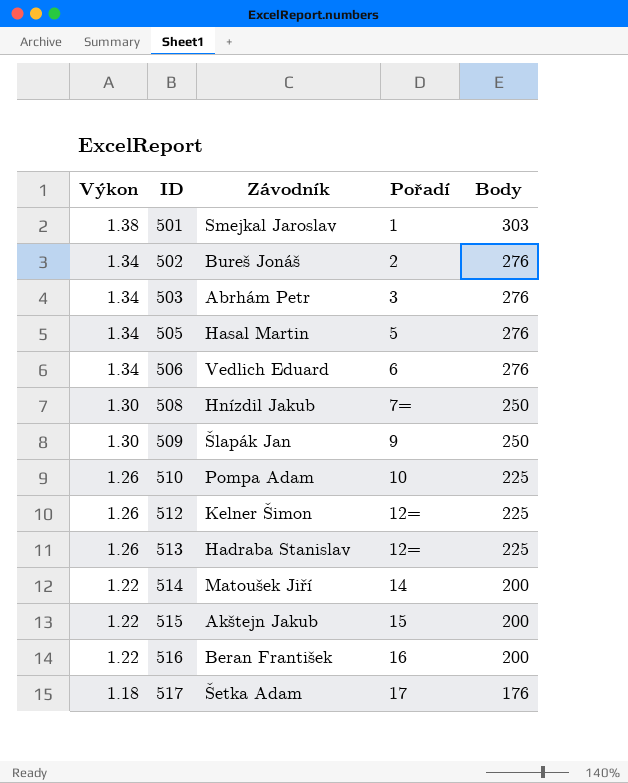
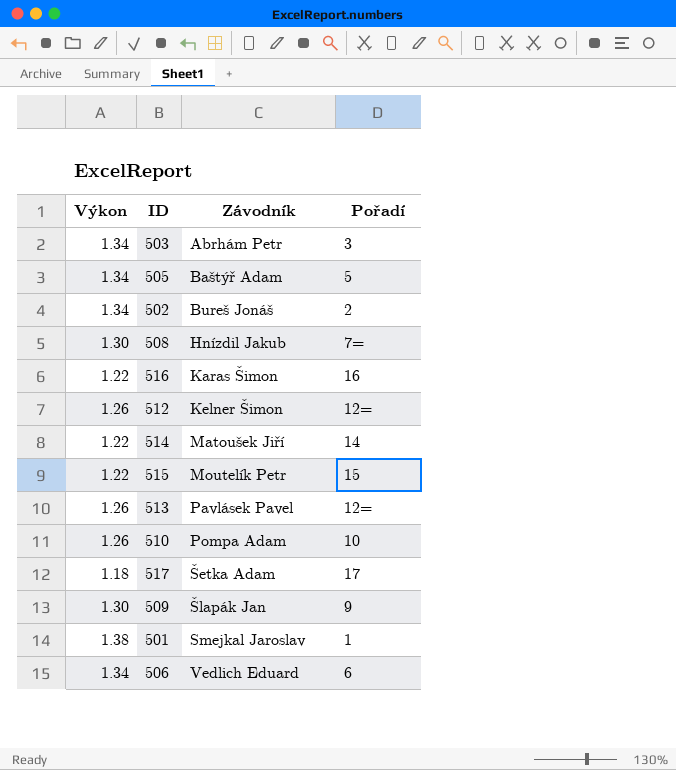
row order: Výkon descending -> Závodník ascending
column Body | position: 5 -> none
505 | Závodník: Hasal Martin -> Baštýř Adam
516 | Závodník: Beran František -> Karas Šimon
515 | Závodník: Akštejn Jakub -> Moutelík Petr
513 | Závodník: Hadraba Stanislav -> Pavlásek Pavel

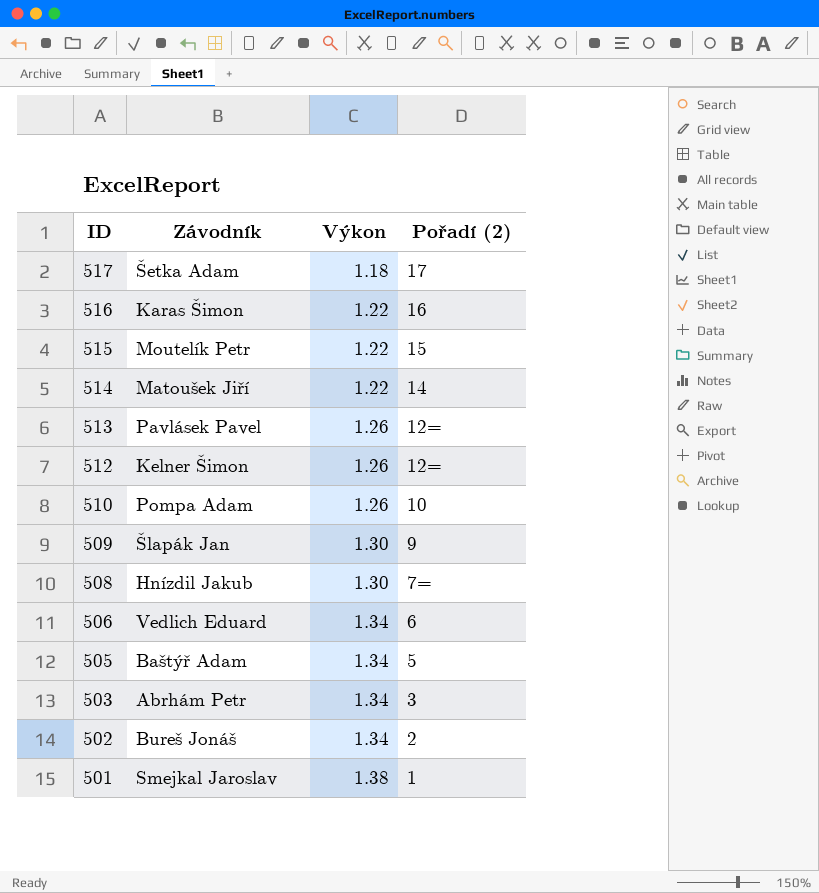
row order: Závodník ascending -> ID descending
column Výkon | position: 1 -> 3
column name: Pořadí -> Pořadí (2)

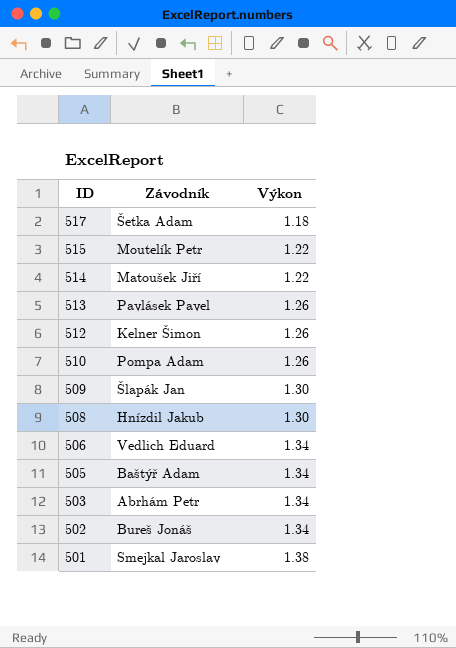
column Pořadí (2) | position: 4 -> none
row 516: Karas Šimon | 1.22 | 16 -> none

